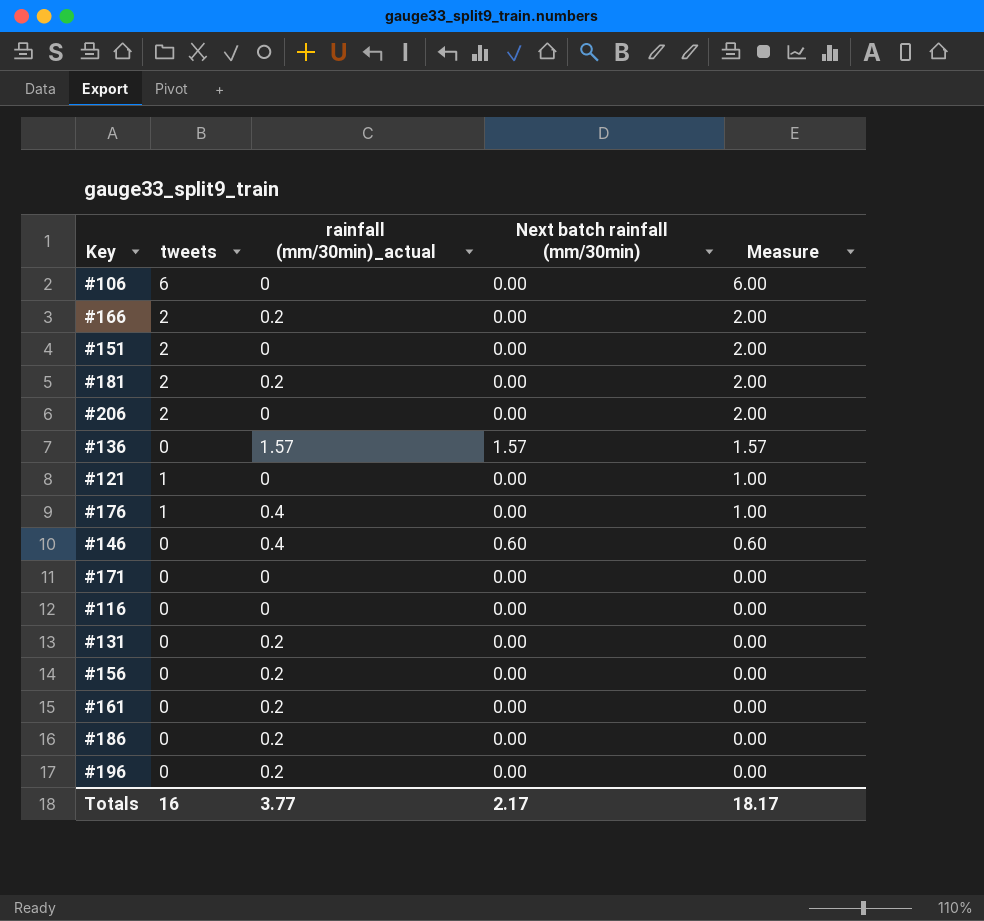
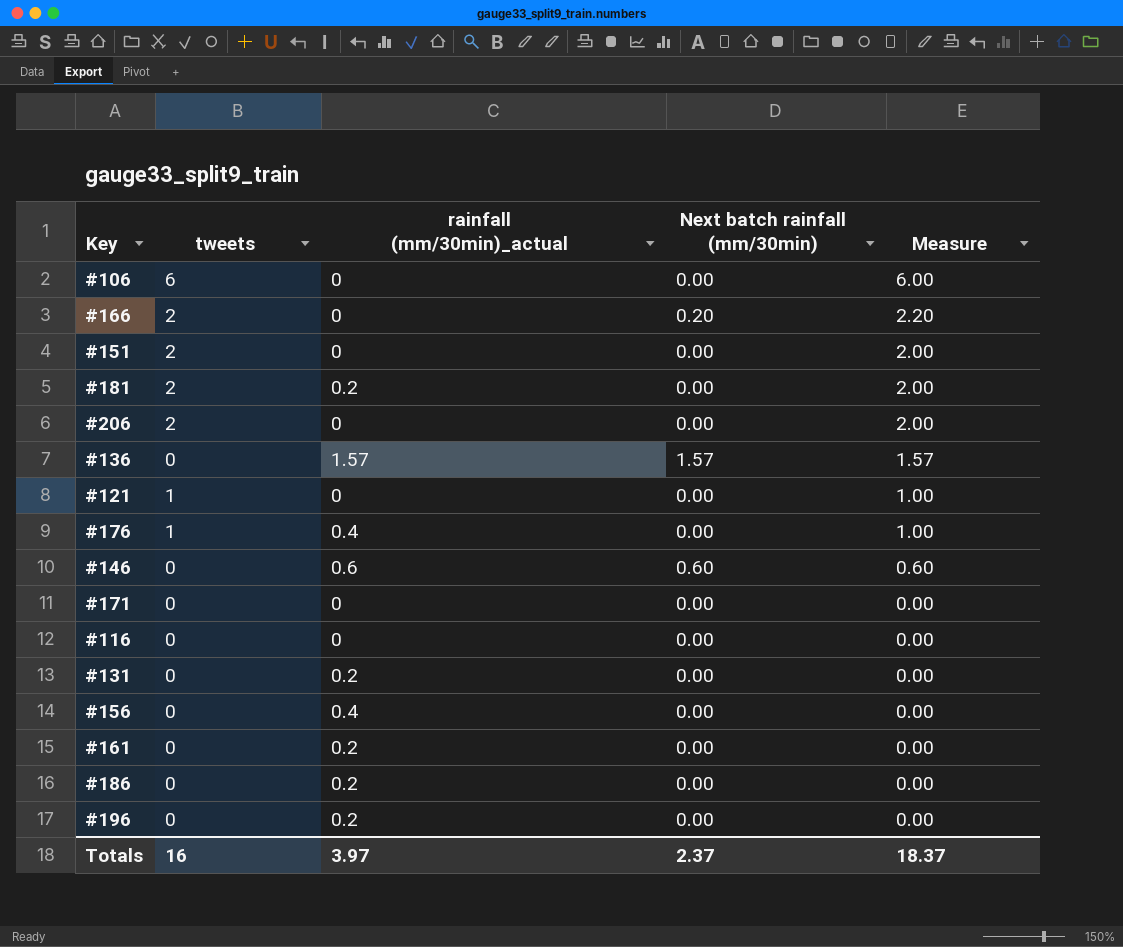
#166 | rainfall (mm/30min)_actual: 0.2 -> 0
#166 | Next batch rainfall (mm/30min): 0.00 -> 0.20
#166 | Measure: 2.00 -> 2.20
#146 | rainfall (mm/30min)_actual: 0.4 -> 0.6
#156 | rainfall (mm/30min)_actual: 0.2 -> 0.4
Totals | rainfall (mm/30min)_actual: 3.77 -> 3.97
Totals | Next batch rainfall (mm/30min): 2.17 -> 2.37
Totals | Measure: 18.17 -> 18.37

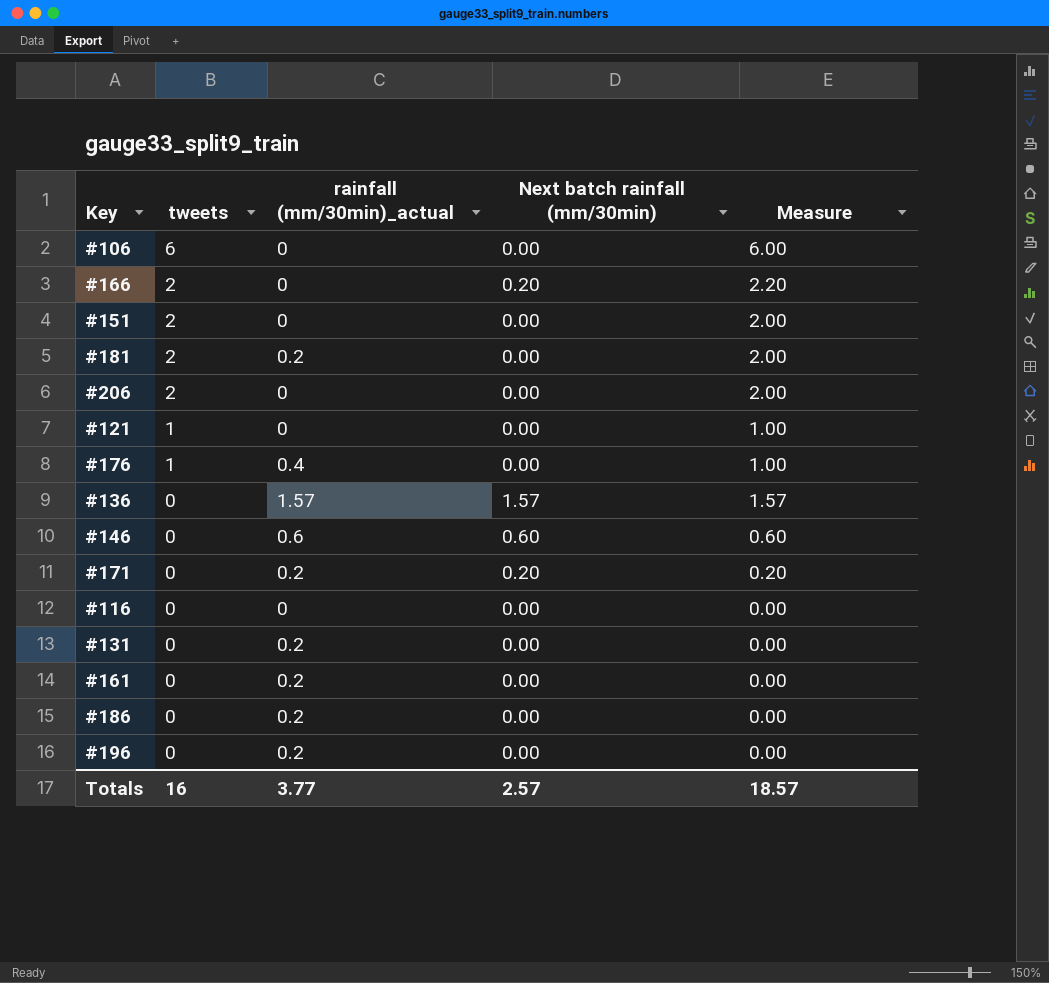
row order: Measure descending -> tweets descending
row #156: 0 | 0.4 | 0.00 | 0.00 -> none
#171 | rainfall (mm/30min)_actual: 0 -> 0.2
#171 | Next batch rainfall (mm/30min): 0.00 -> 0.20
#171 | Measure: 0.00 -> 0.20
Totals | rainfall (mm/30min)_actual: 3.97 -> 3.77
Totals | Next batch rainfall (mm/30min): 2.37 -> 2.57
Totals | Measure: 18.37 -> 18.57

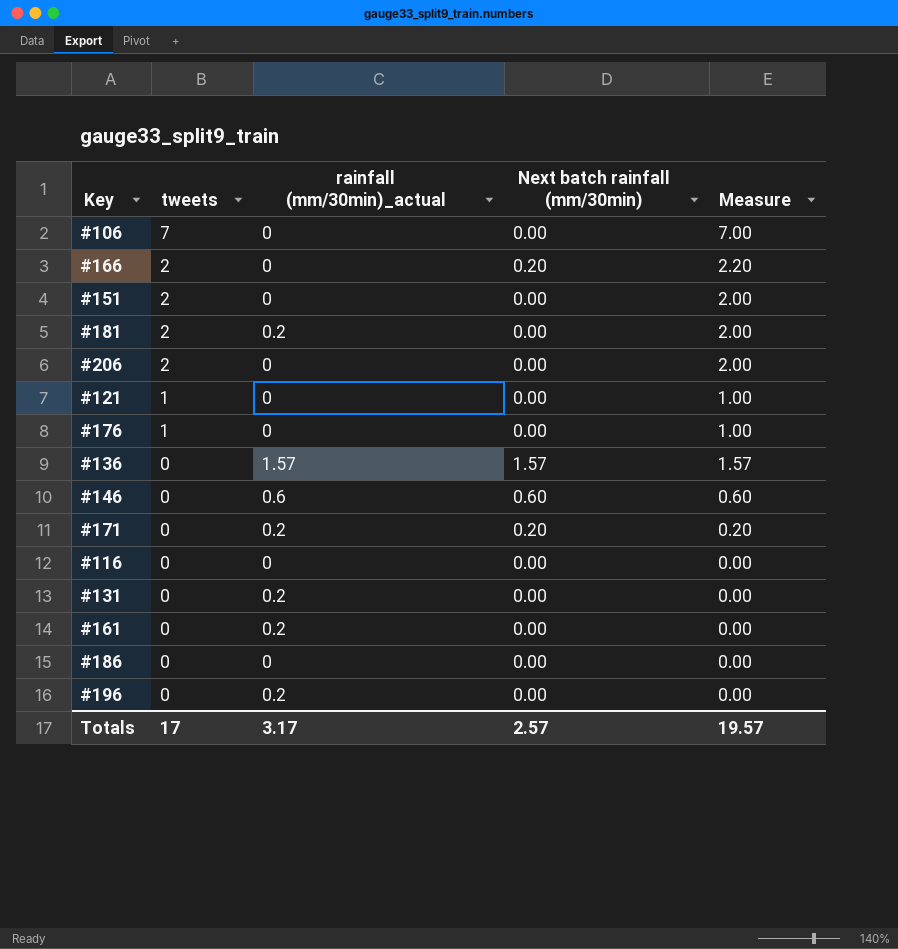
#106 | tweets: 6 -> 7
#106 | Measure: 6.00 -> 7.00
#176 | rainfall (mm/30min)_actual: 0.4 -> 0
#186 | rainfall (mm/30min)_actual: 0.2 -> 0
Totals | tweets: 16 -> 17
Totals | rainfall (mm/30min)_actual: 3.77 -> 3.17
Totals | Measure: 18.57 -> 19.57

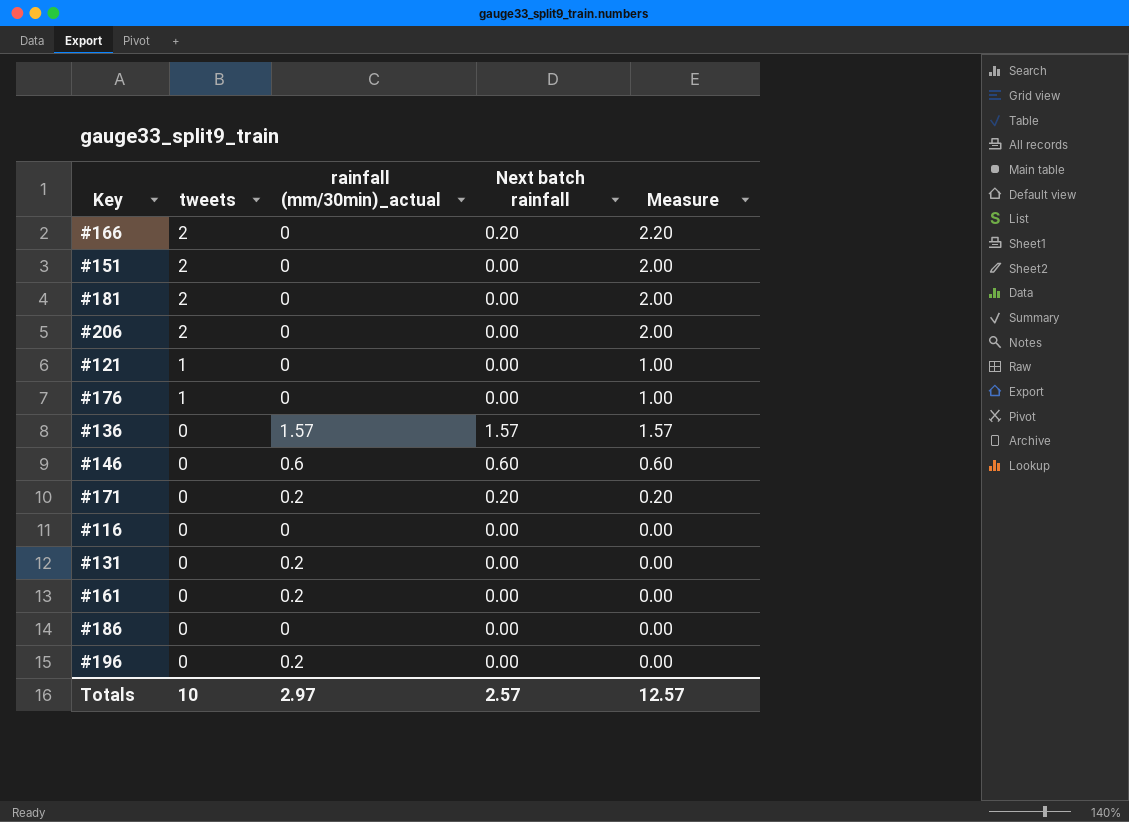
column name: Next batch rainfall (mm/30min) -> Next batch rainfall
row #106: 7 | 0 | 0.00 | 7.00 -> none
#181 | rainfall (mm/30min)_actual: 0.2 -> 0
Totals | tweets: 17 -> 10
Totals | rainfall (mm/30min)_actual: 3.17 -> 2.97
Totals | Measure: 19.57 -> 12.57

